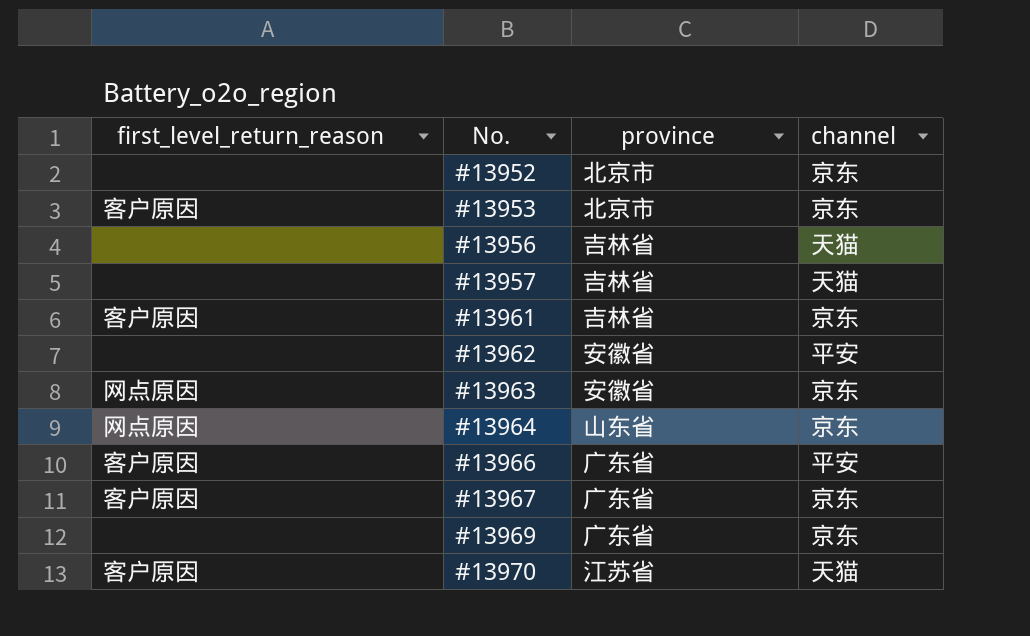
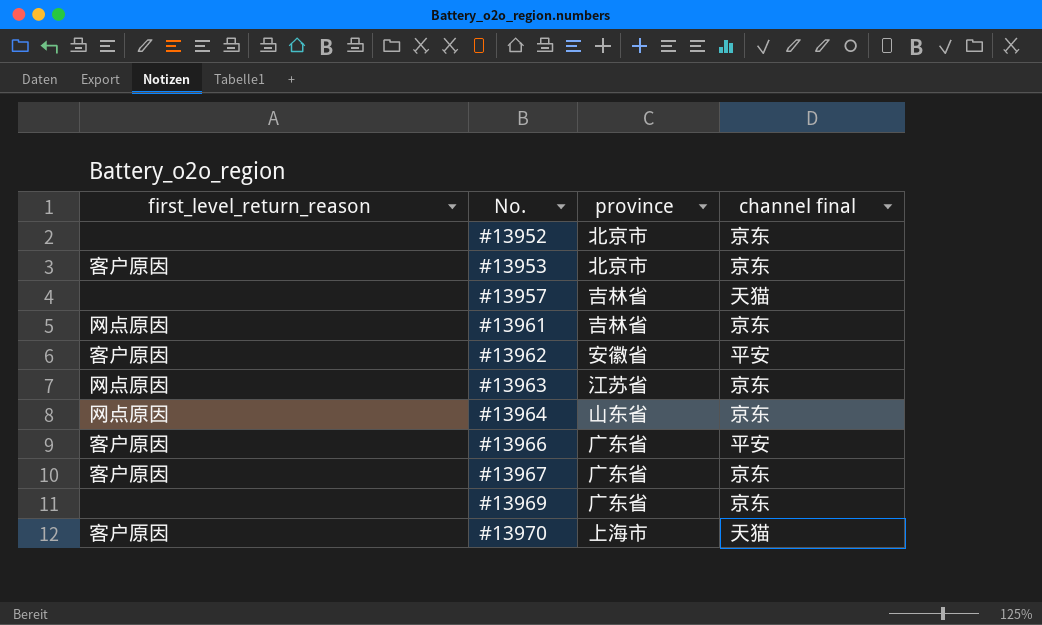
column name: channel -> channel final
row #13956: none | 吉林省 | 天猫 -> none
#13961 | first_level_return_reason: 客户原因 -> 网点原因
#13962 | first_level_return_reason: none -> 客户原因
#13963 | province: 安徽省 -> 江苏省
#13970 | province: 江苏省 -> 上海市

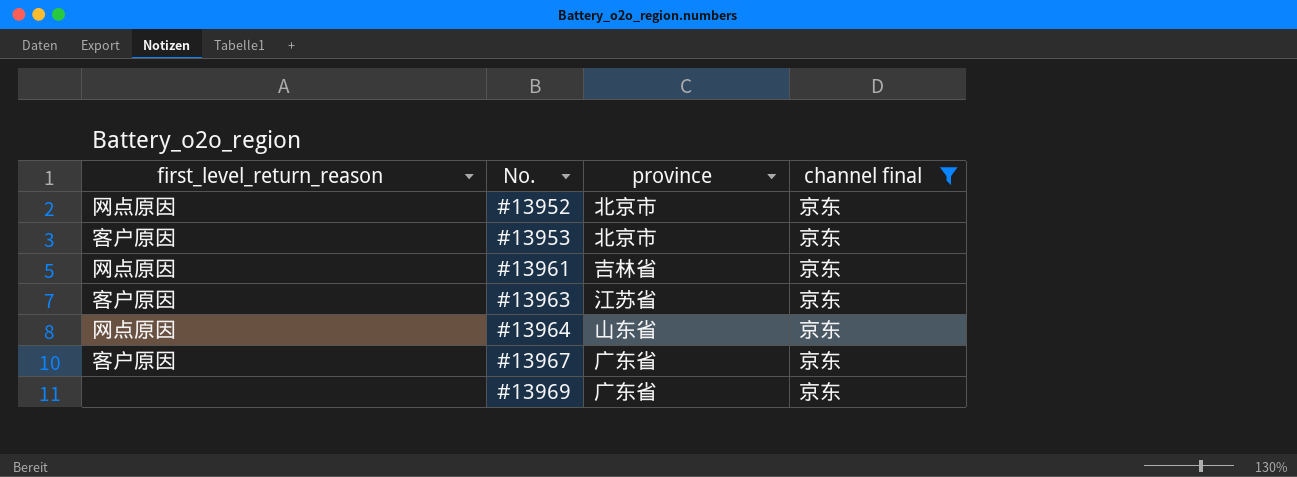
filter: none -> channel final = 京东
#13952 | first_level_return_reason: none -> 网点原因
#13963 | first_level_return_reason: 网点原因 -> 客户原因

